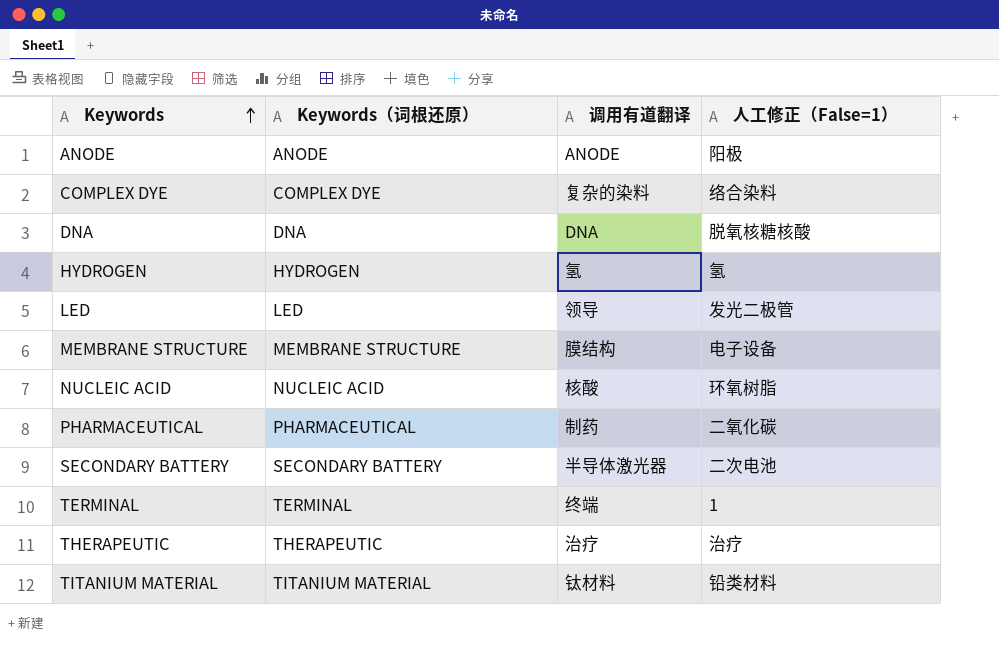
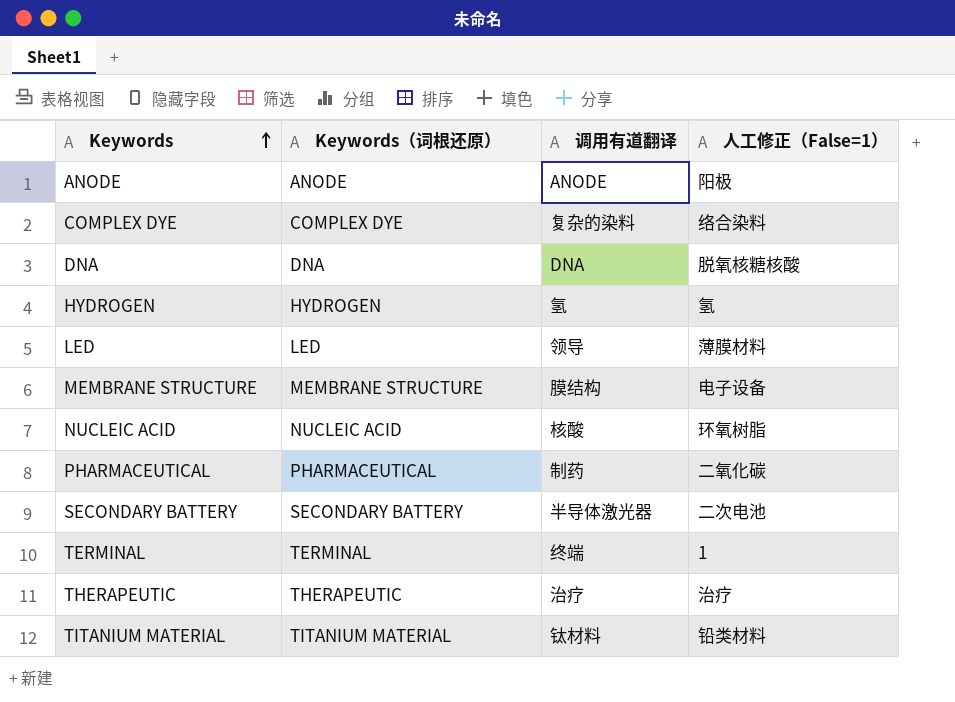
LED | 人工修正（False=1）: 发光二极管 -> 薄膜材料

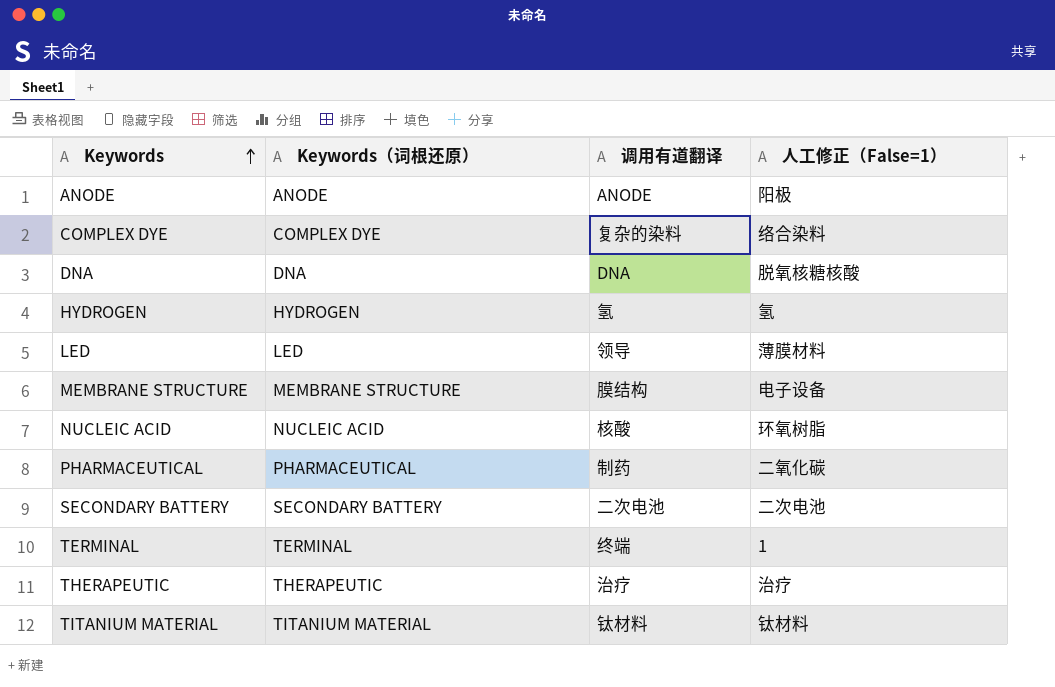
SECONDARY BATTERY | 调用有道翻译: 半导体激光器 -> 二次电池
TITANIUM MATERIAL | 人工修正（False=1）: 铅类材料 -> 钛材料

